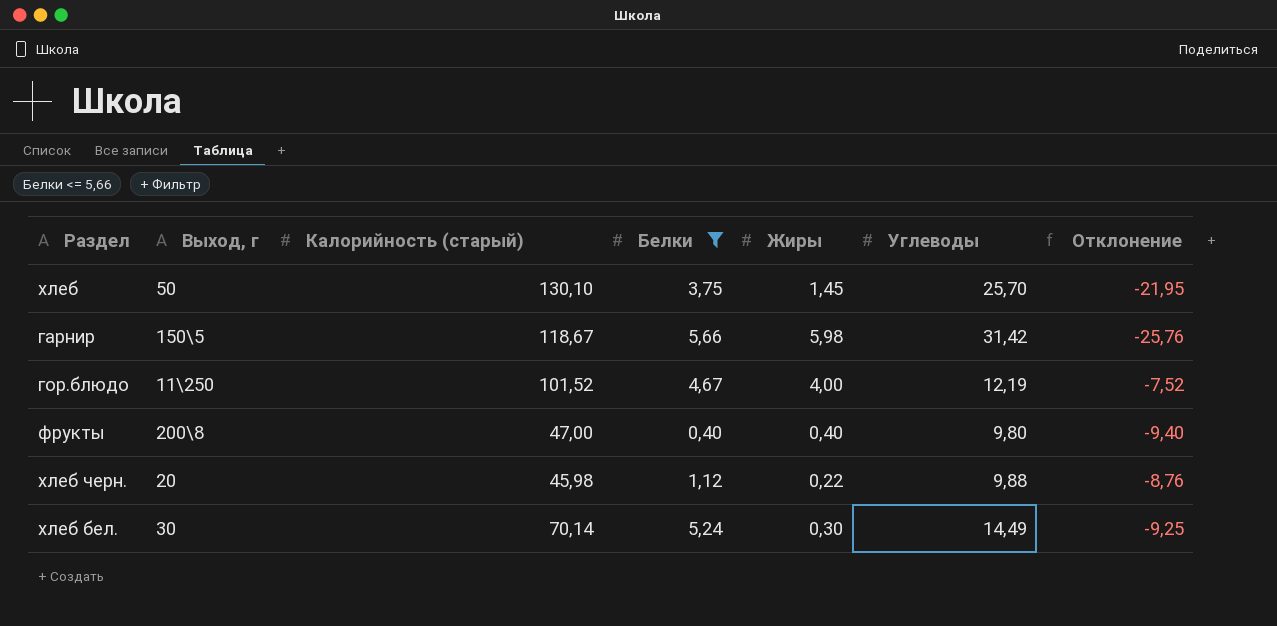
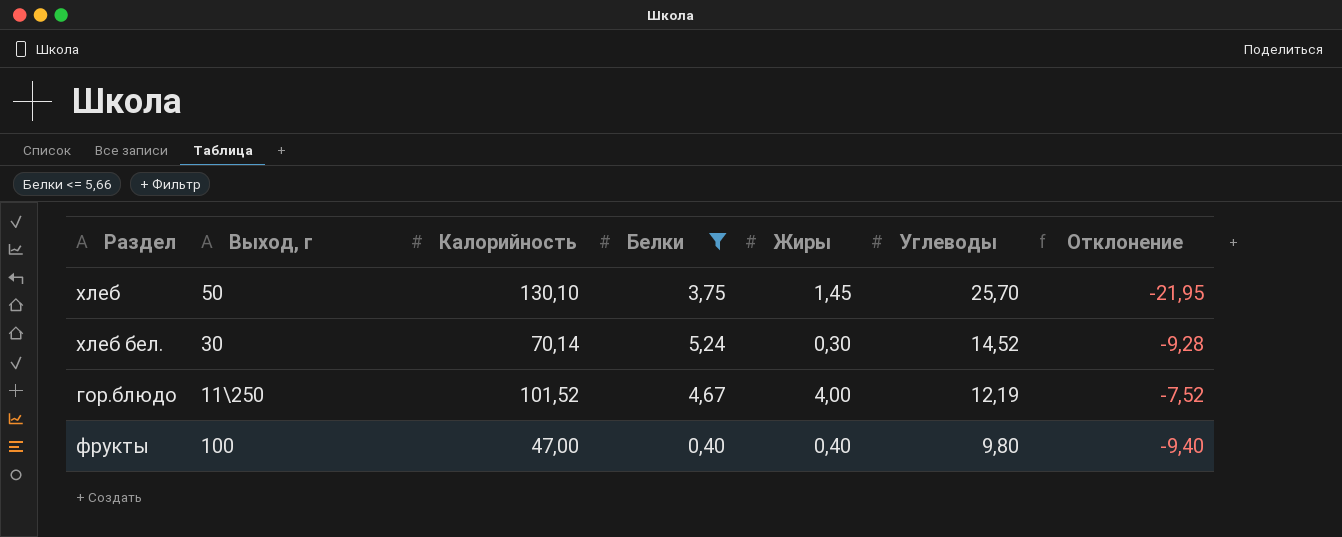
row order: none -> Углеводы descending
column name: Калорийность (старый) -> Калорийность
row гарнир: 150\5 | 118,67 | 5,66 | 5,98 | 31,42 | -25,76 -> none
row хлеб черн.: 20 | 45,98 | 1,12 | 0,22 | 9,88 | -8,76 -> none
хлеб бел. | Углеводы: 14,49 -> 14,52
хлеб бел. | Отклонение: -9,25 -> -9,28
фрукты | Выход, г: 200\8 -> 100

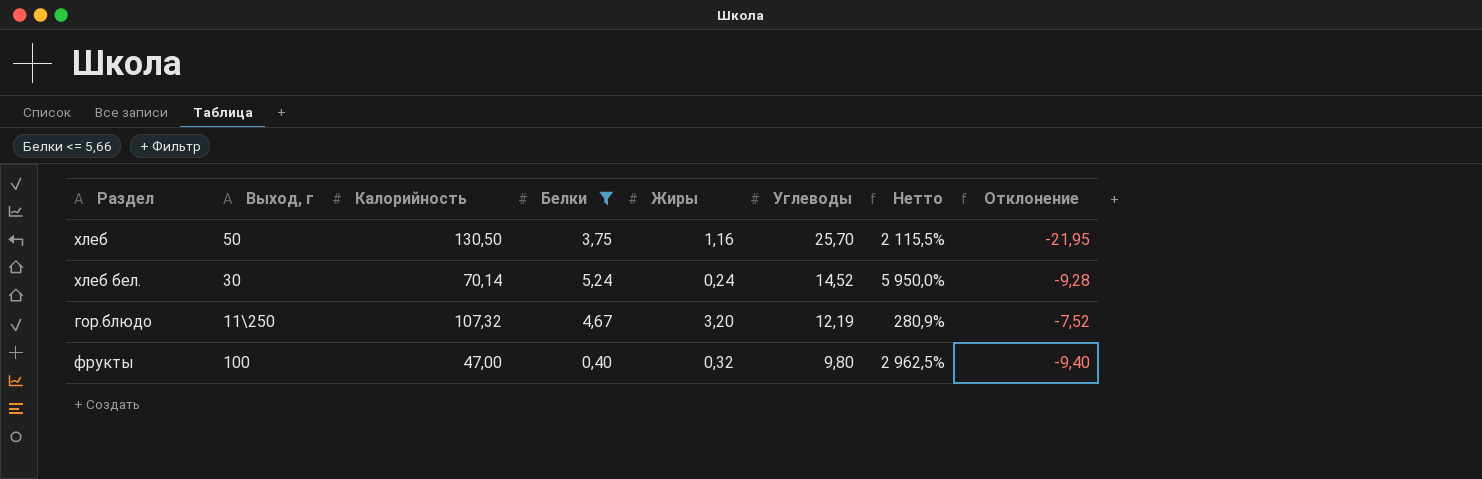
column Нетто | formula: none -> ([Углеводы] - [Жиры]) / [Жиры]
хлеб | Калорийность: 130,10 -> 130,50
хлеб | Жиры: 1,45 -> 1,16
хлеб бел. | Жиры: 0,30 -> 0,24
гор.блюдо | Калорийность: 101,52 -> 107,32
гор.блюдо | Жиры: 4,00 -> 3,20
фрукты | Жиры: 0,40 -> 0,32

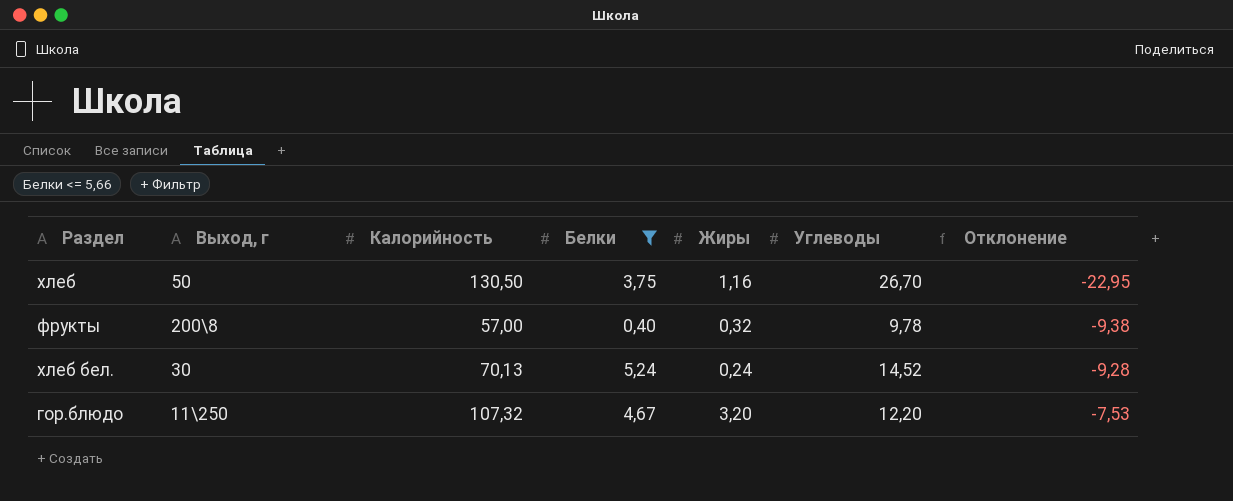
row order: Углеводы descending -> Отклонение ascending
column Нетто | formula: ([Углеводы] - [Жиры]) / [Жиры] -> none
хлеб | Углеводы: 25,70 -> 26,70
хлеб | Отклонение: -21,95 -> -22,95
фрукты | Выход, г: 100 -> 200\8
фрукты | Калорийность: 47,00 -> 57,00
фрукты | Углеводы: 9,80 -> 9,78
фрукты | Отклонение: -9,40 -> -9,38
хлеб бел. | Калорийность: 70,14 -> 70,13
гор.блюдо | Углеводы: 12,19 -> 12,20
гор.блюдо | Отклонение: -7,52 -> -7,53

